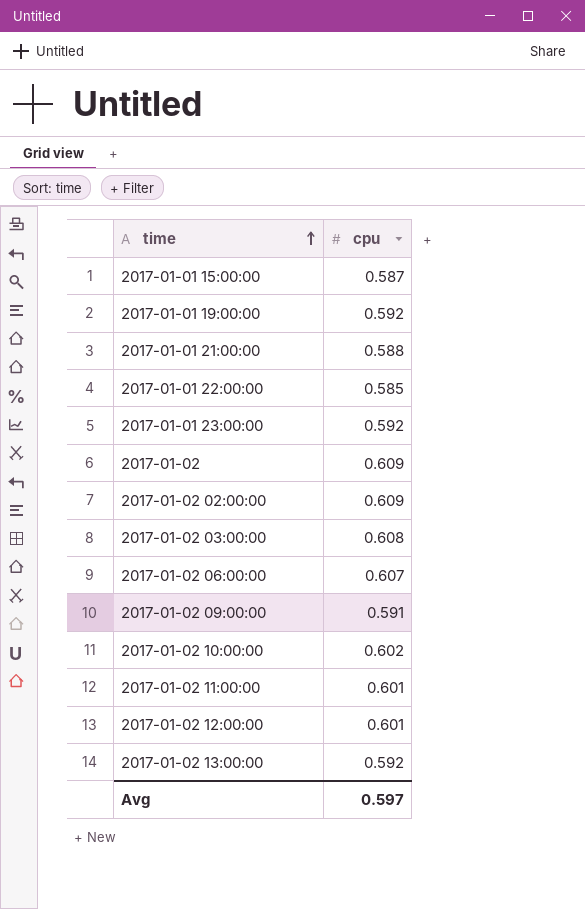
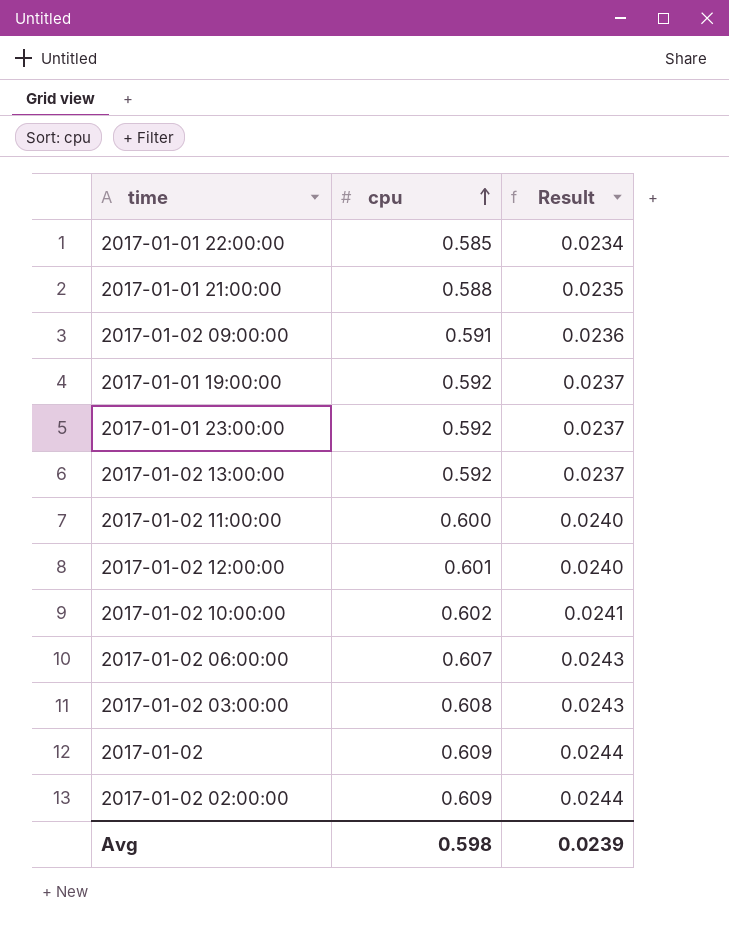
row order: time ascending -> cpu ascending
column Result | formula: none -> [cpu] * 0.04
row 2017-01-01 15:00:00: 0.587 -> none
2017-01-02 11:00:00 | cpu: 0.601 -> 0.600
Avg | cpu: 0.597 -> 0.598

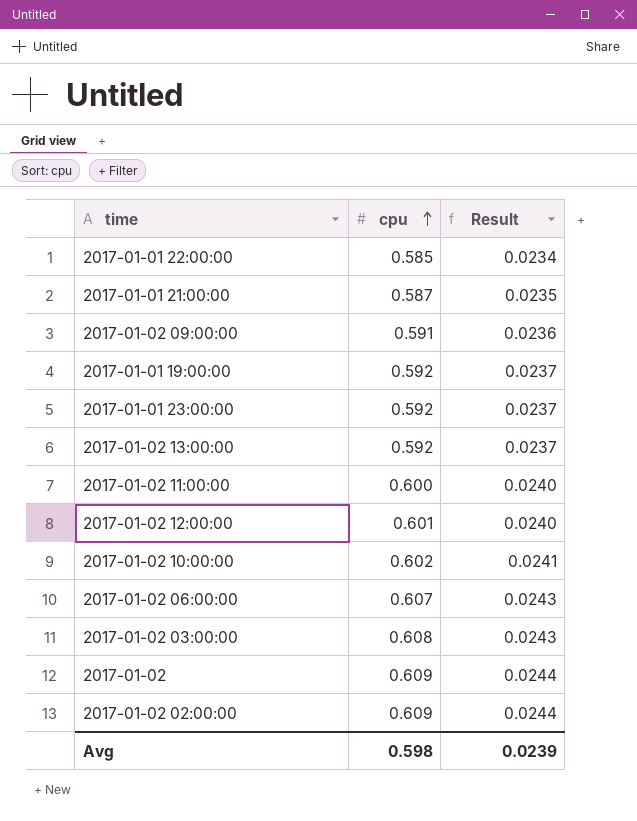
2017-01-01 21:00:00 | cpu: 0.588 -> 0.587

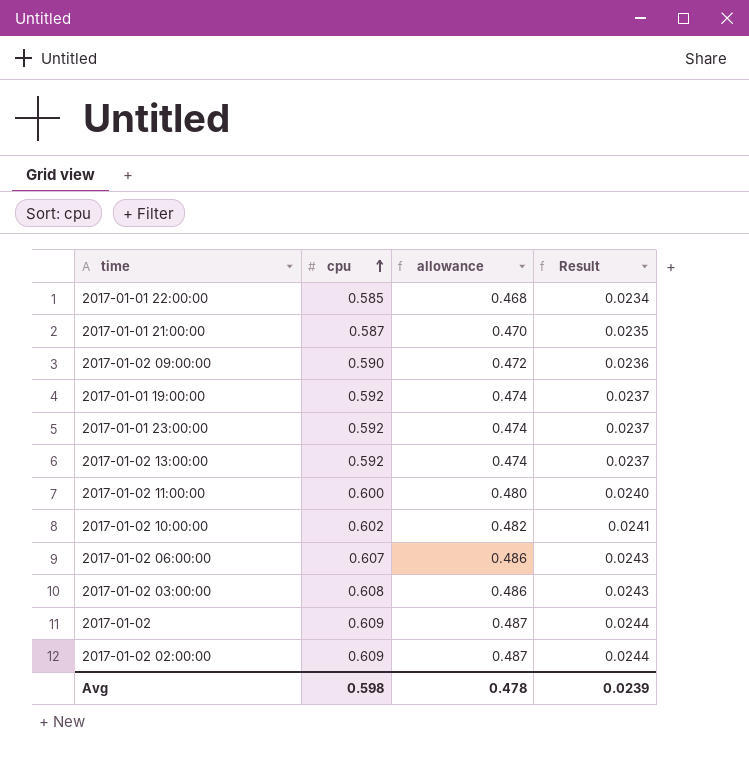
column allowance | formula: none -> [cpu] * 0.8
row 2017-01-02 12:00:00: 0.601 | 0.0240 -> none
2017-01-02 09:00:00 | cpu: 0.591 -> 0.590

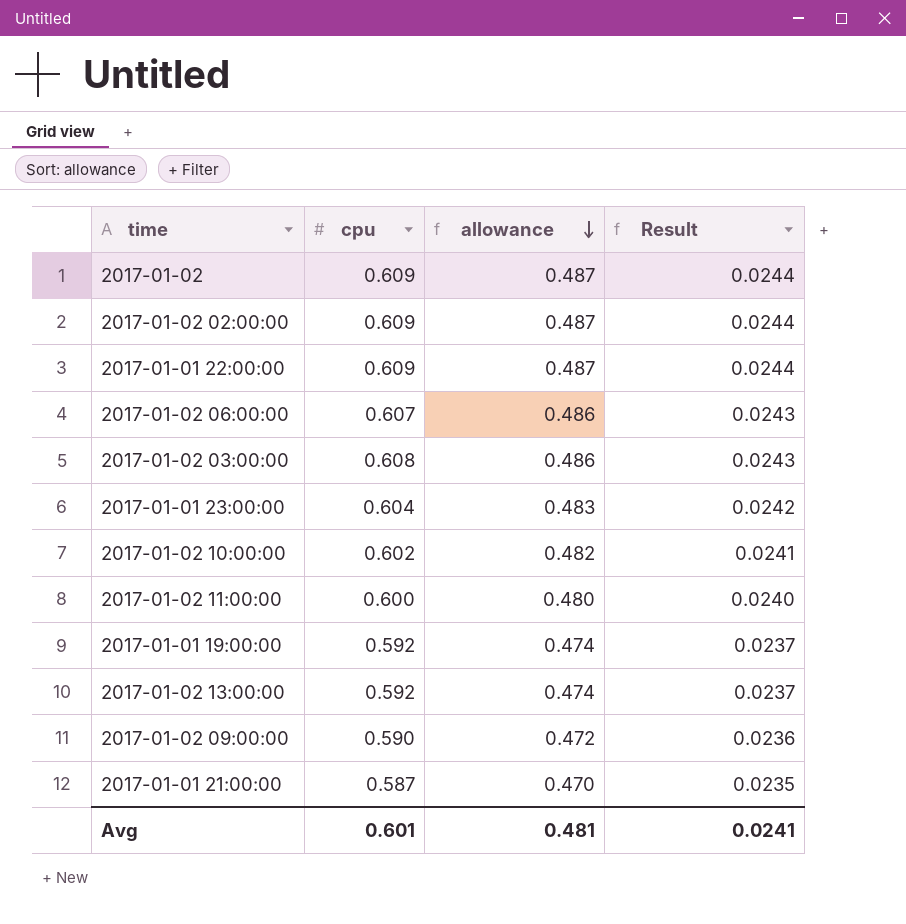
row order: cpu ascending -> allowance descending
2017-01-01 22:00:00 | cpu: 0.585 -> 0.609
2017-01-01 22:00:00 | allowance: 0.468 -> 0.487
2017-01-01 22:00:00 | Result: 0.0234 -> 0.0244
2017-01-01 23:00:00 | cpu: 0.592 -> 0.604
2017-01-01 23:00:00 | allowance: 0.474 -> 0.483
2017-01-01 23:00:00 | Result: 0.0237 -> 0.0242
Avg | cpu: 0.598 -> 0.601
Avg | allowance: 0.478 -> 0.481
Avg | Result: 0.0239 -> 0.0241

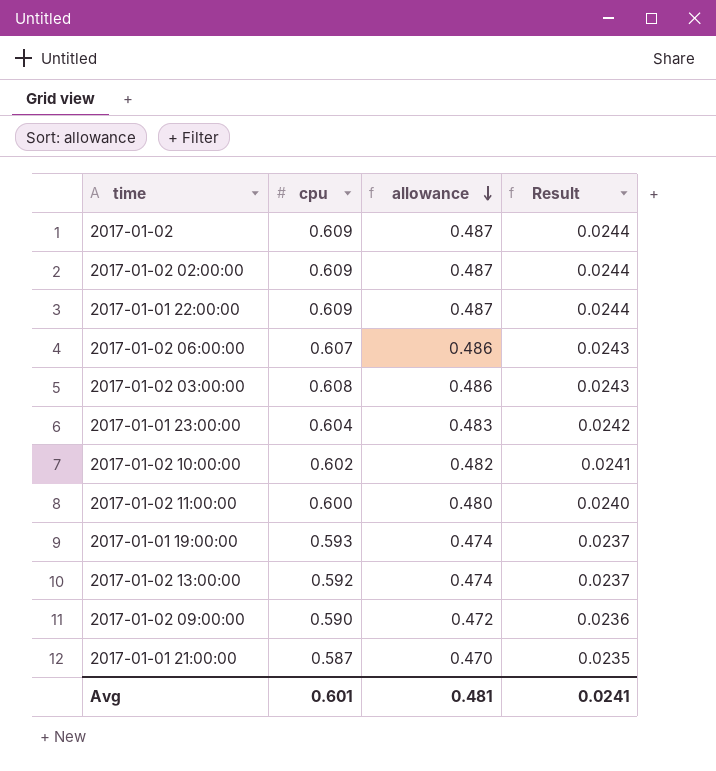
2017-01-01 19:00:00 | cpu: 0.592 -> 0.593

